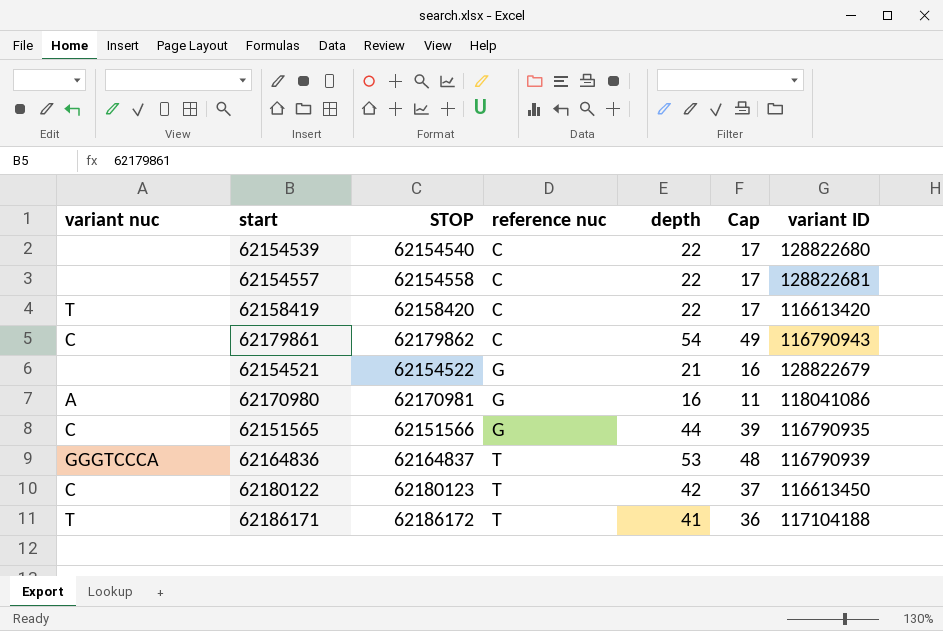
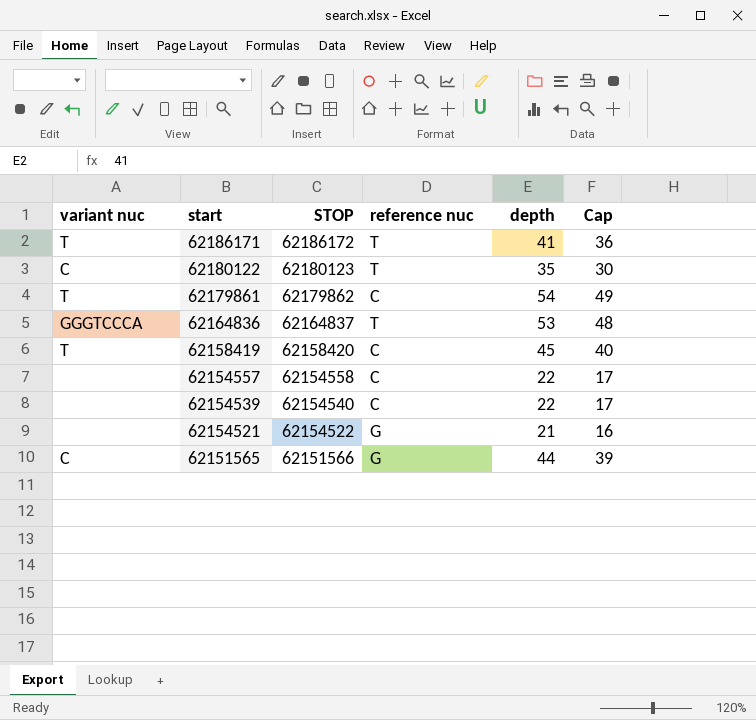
row order: reference nuc ascending -> start descending
column variant ID | position: 7 -> none
row 62170980: A | 62170981 | G | 16 | 11 | 118041086 -> none
62180122 | depth: 42 -> 35
62180122 | Cap: 37 -> 30
62179861 | variant nuc: C -> T
62158419 | depth: 22 -> 45
62158419 | Cap: 17 -> 40

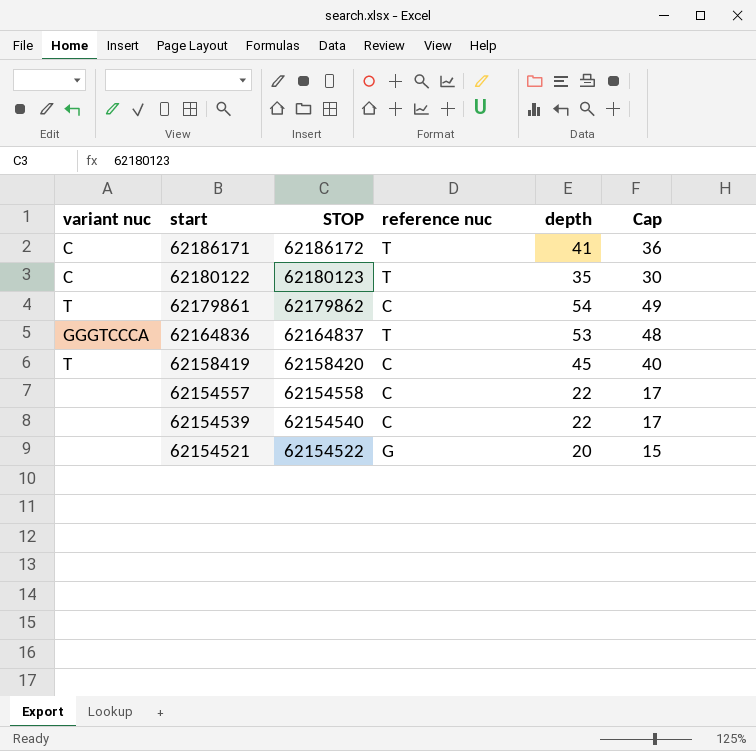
row 62151565: C | 62151566 | G | 44 | 39 -> none
62186171 | variant nuc: T -> C
62154521 | depth: 21 -> 20
62154521 | Cap: 16 -> 15

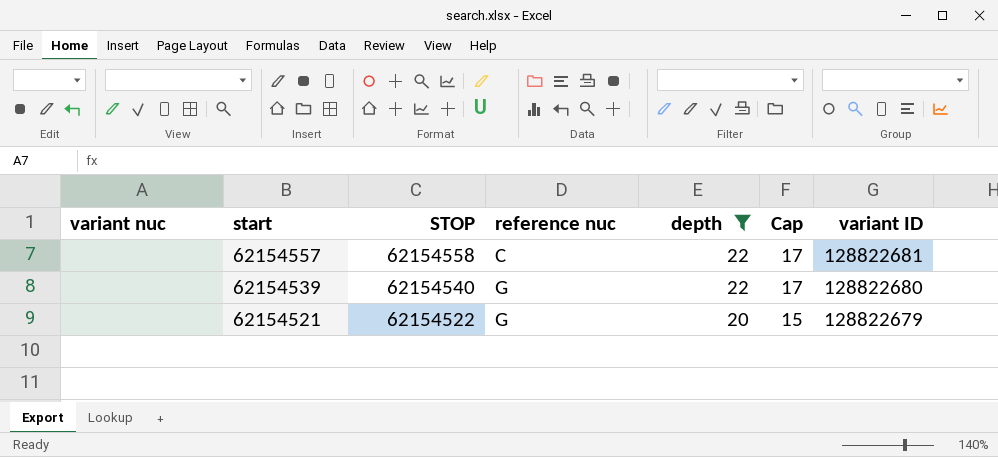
filter: none -> depth <= 22
column variant ID | position: none -> 7
62154539 | reference nuc: C -> G

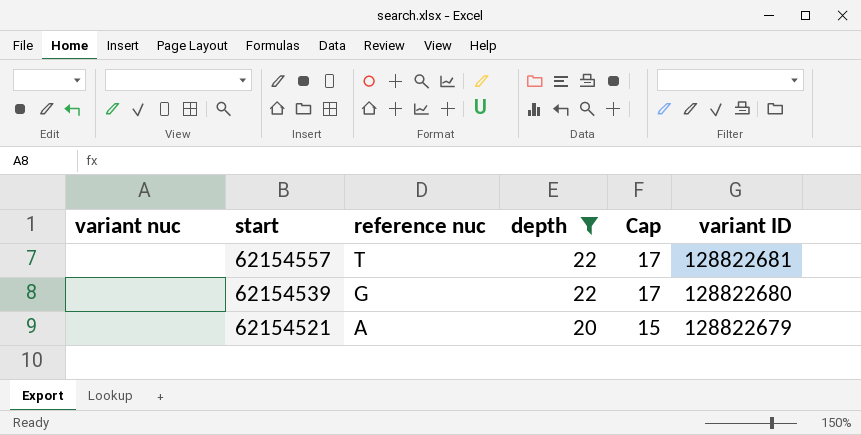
column STOP | position: 3 -> none
62154557 | reference nuc: C -> T
62154521 | reference nuc: G -> A

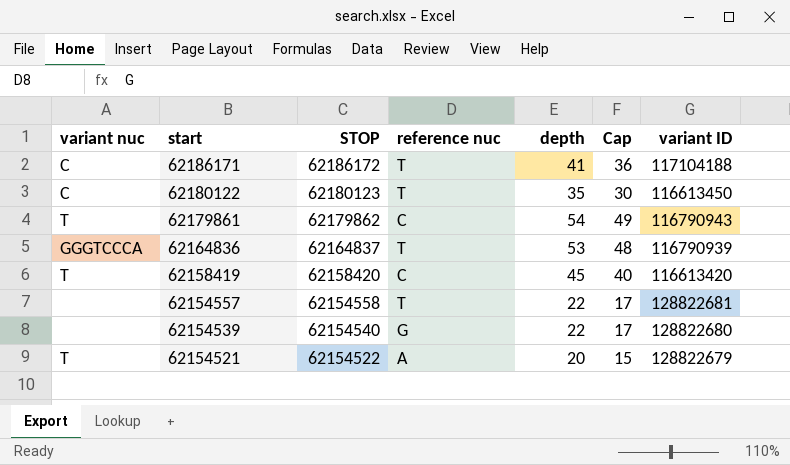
filter: depth <= 22 -> none
column STOP | position: none -> 3
62154521 | variant nuc: none -> T

